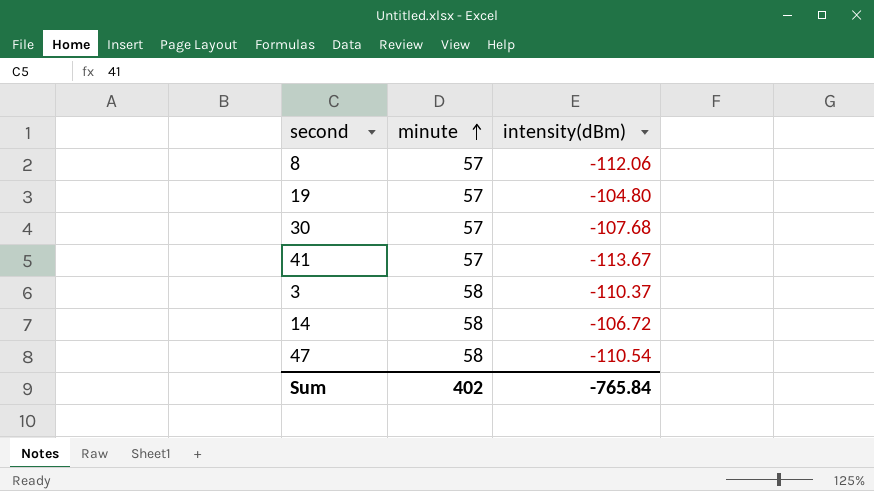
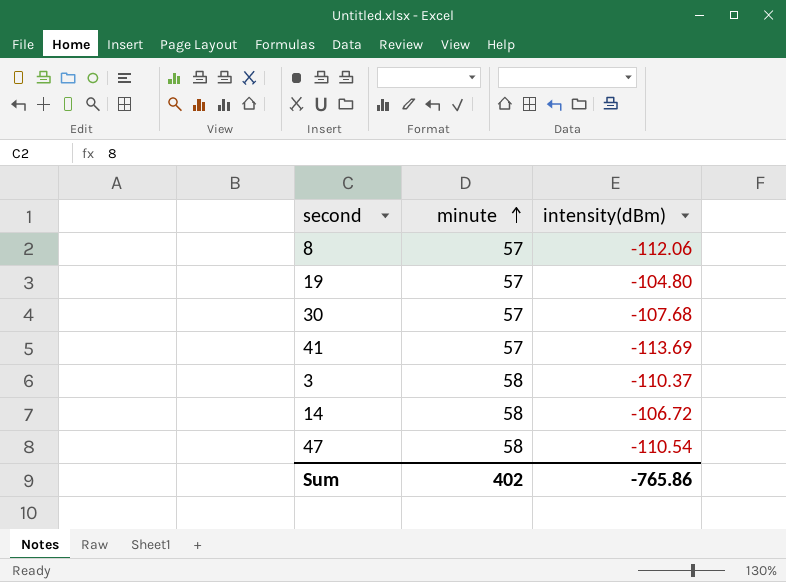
41 | intensity(dBm): -113.67 -> -113.69
Sum | intensity(dBm): -765.84 -> -765.86

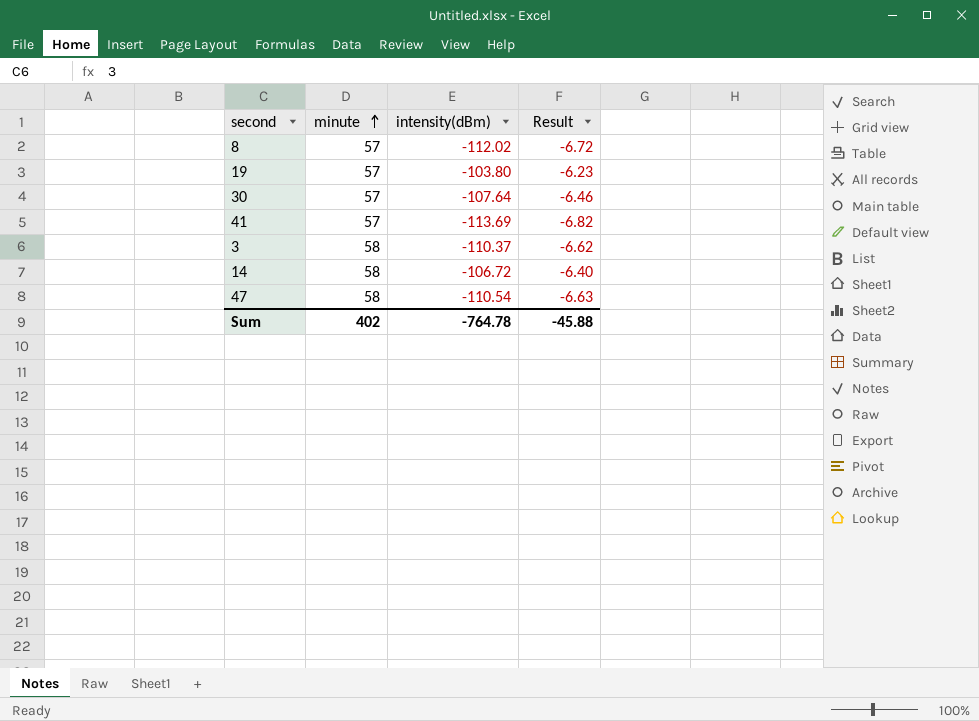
column Result | formula: none -> [intensity(dBm)] * 0.06
8 | intensity(dBm): -112.06 -> -112.02
19 | intensity(dBm): -104.80 -> -103.80
30 | intensity(dBm): -107.68 -> -107.64
Sum | intensity(dBm): -765.86 -> -764.78

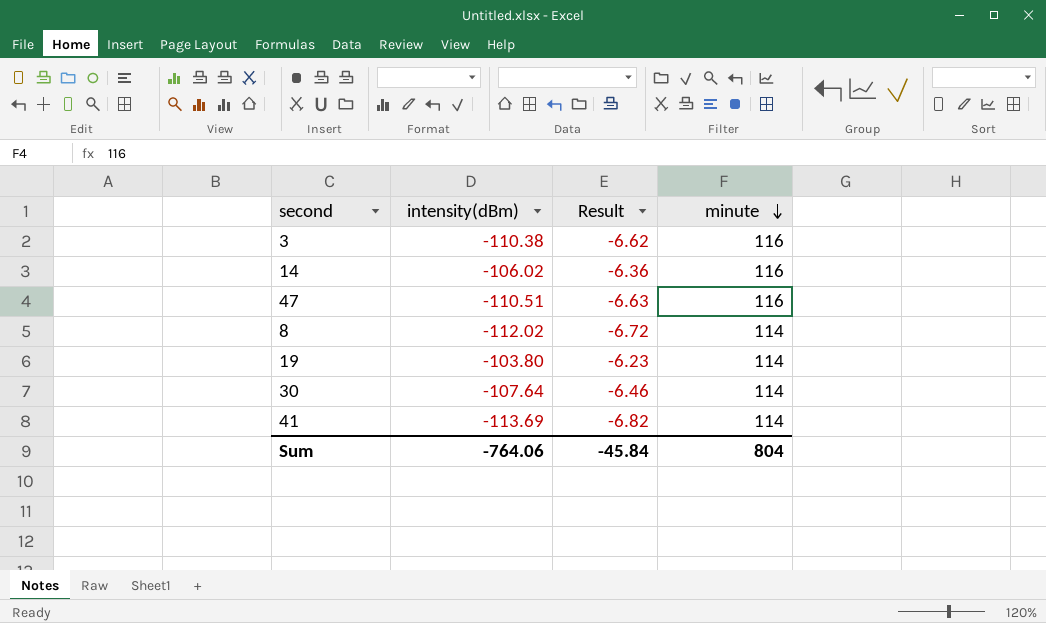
row order: minute ascending -> minute descending
column minute | position: 2 -> 4
3 | intensity(dBm): -110.37 -> -110.38
3 | minute: 58 -> 116
14 | intensity(dBm): -106.72 -> -106.02
14 | Result: -6.40 -> -6.36
14 | minute: 58 -> 116
47 | intensity(dBm): -110.54 -> -110.51
47 | minute: 58 -> 116
8 | minute: 57 -> 114
19 | minute: 57 -> 114
30 | minute: 57 -> 114
41 | minute: 57 -> 114
Sum | intensity(dBm): -764.78 -> -764.06
Sum | Result: -45.88 -> -45.84
Sum | minute: 402 -> 804

